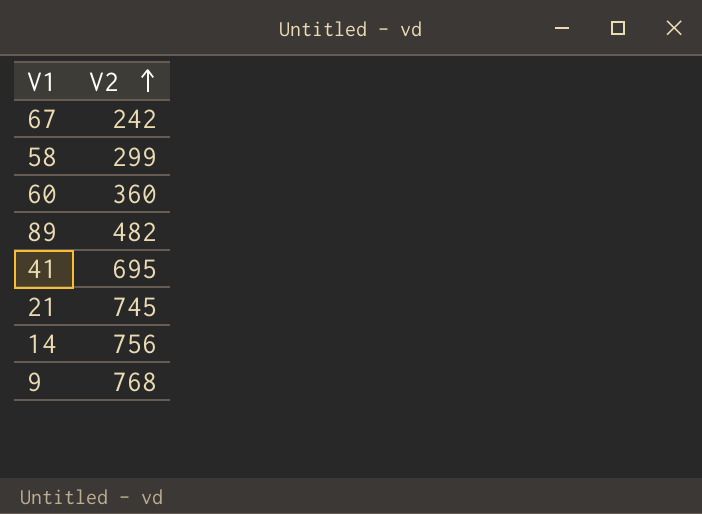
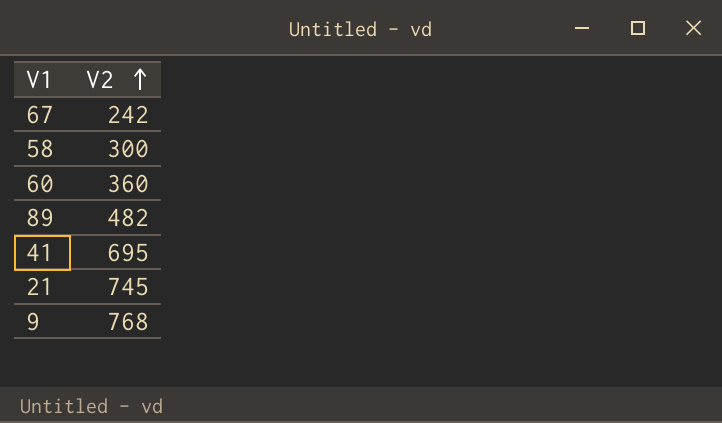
row 14: 756 -> none
58 | V2: 299 -> 300

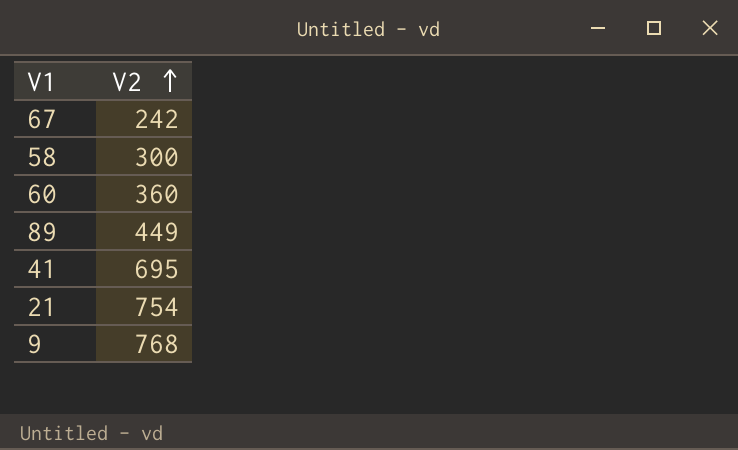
89 | V2: 482 -> 449
21 | V2: 745 -> 754

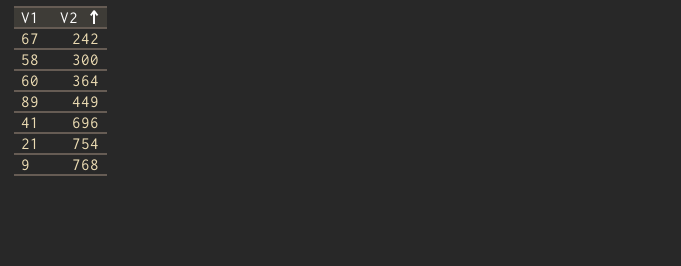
60 | V2: 360 -> 364
41 | V2: 695 -> 696

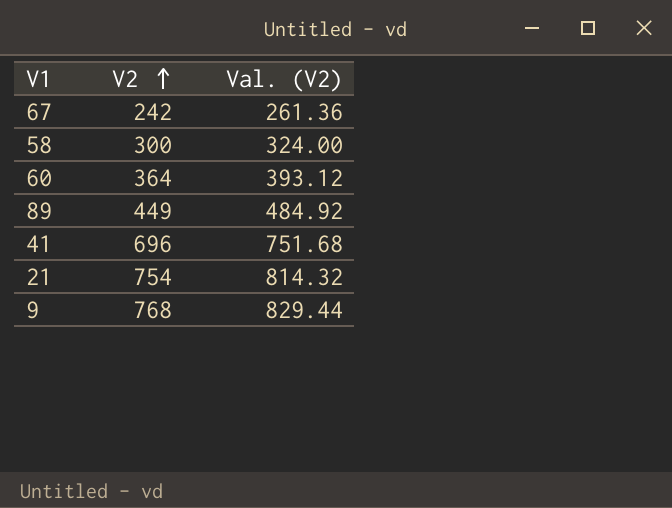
column Val. (V2) | formula: none -> [V2] * 1.08

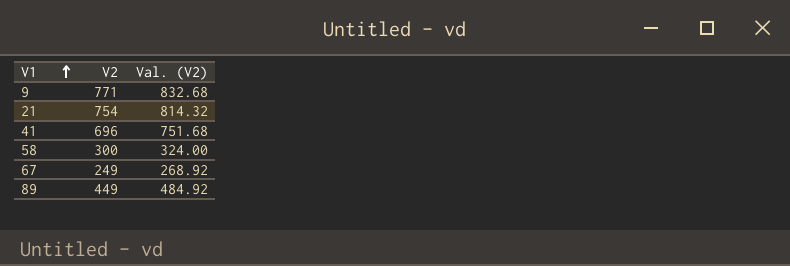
row order: V2 ascending -> V1 ascending
row 60: 364 | 393.12 -> none
9 | V2: 768 -> 771
9 | Val. (V2): 829.44 -> 832.68
67 | V2: 242 -> 249
67 | Val. (V2): 261.36 -> 268.92

